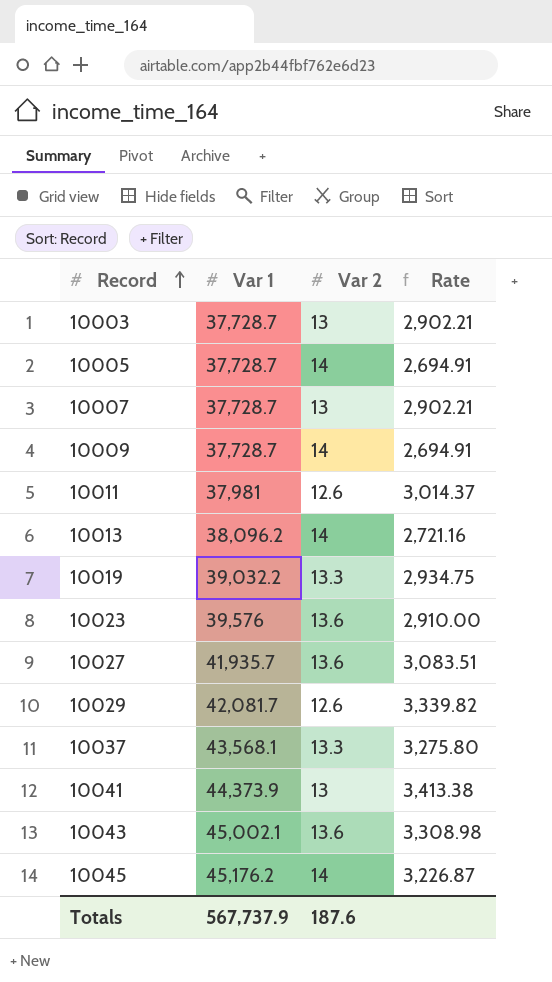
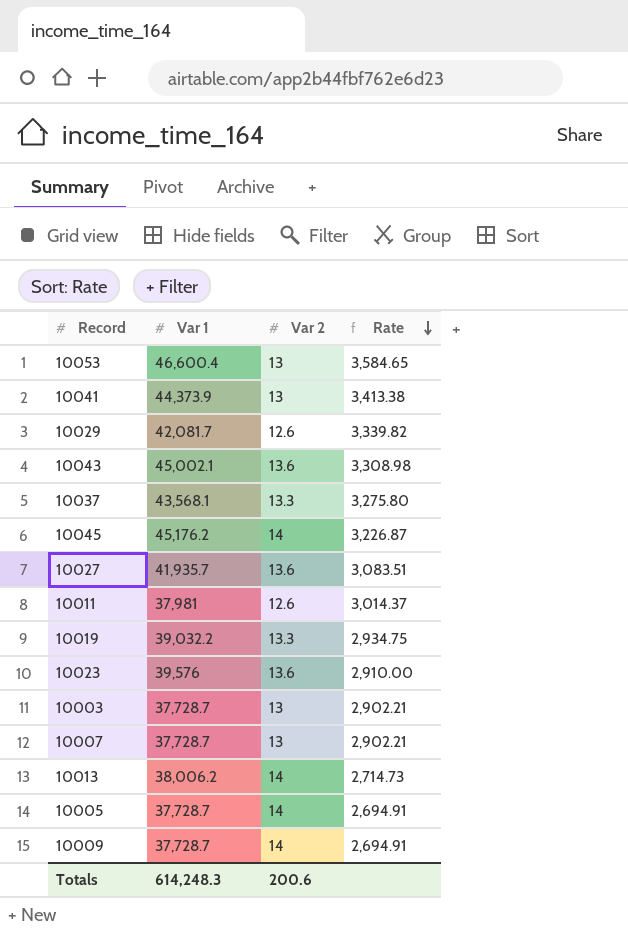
row order: Record ascending -> Rate descending
row 10053: none -> 46,600.4 | 13 | 3,584.65
10013 | Var 1: 38,096.2 -> 38,006.2
10013 | Rate: 2,721.16 -> 2,714.73
Totals | Var 1: 567,737.9 -> 614,248.3
Totals | Var 2: 187.6 -> 200.6

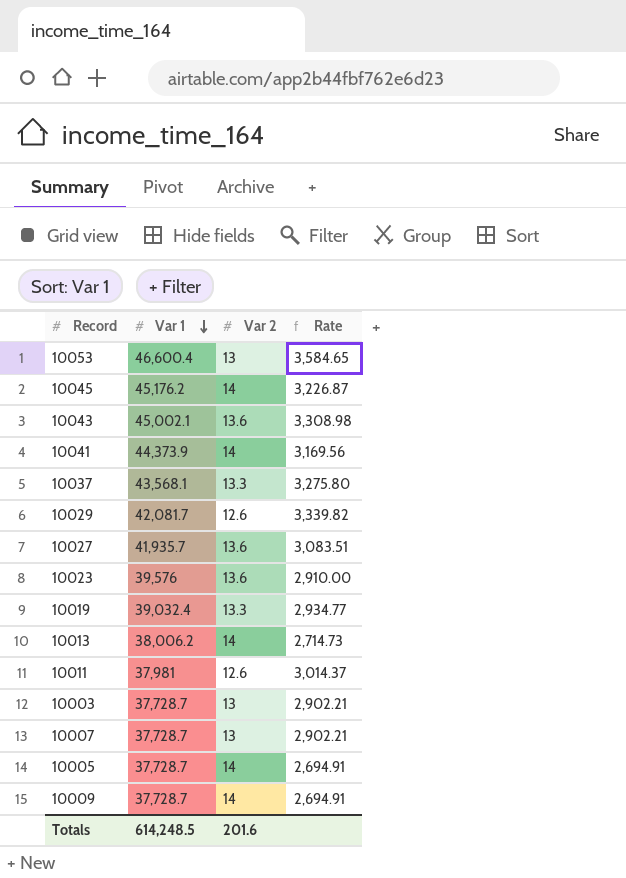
row order: Rate descending -> Var 1 descending
10041 | Var 2: 13 -> 14
10041 | Rate: 3,413.38 -> 3,169.56
10019 | Var 1: 39,032.2 -> 39,032.4
10019 | Rate: 2,934.75 -> 2,934.77
Totals | Var 1: 614,248.3 -> 614,248.5
Totals | Var 2: 200.6 -> 201.6

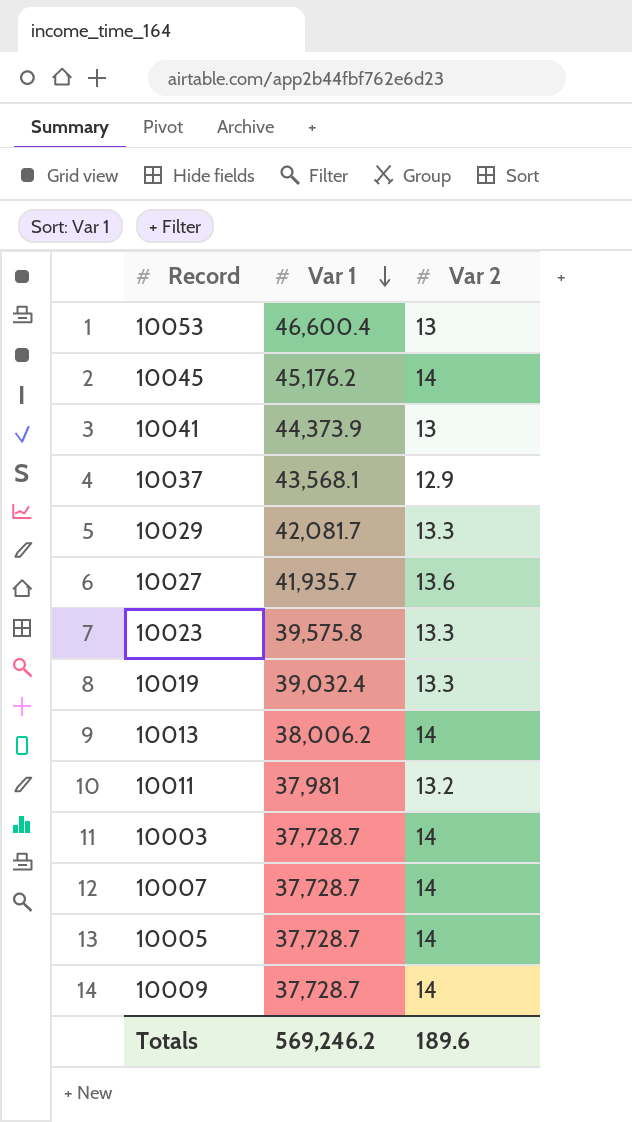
column Rate | formula: [Var 1] / [Var 2] -> none
row 10043: 45,002.1 | 13.6 | 3,308.98 -> none
10041 | Var 2: 14 -> 13
10037 | Var 2: 13.3 -> 12.9
10029 | Var 2: 12.6 -> 13.3
10023 | Var 1: 39,576 -> 39,575.8
10023 | Var 2: 13.6 -> 13.3
10011 | Var 2: 12.6 -> 13.2
10003 | Var 2: 13 -> 14
10007 | Var 2: 13 -> 14
Totals | Var 1: 614,248.5 -> 569,246.2
Totals | Var 2: 201.6 -> 189.6

